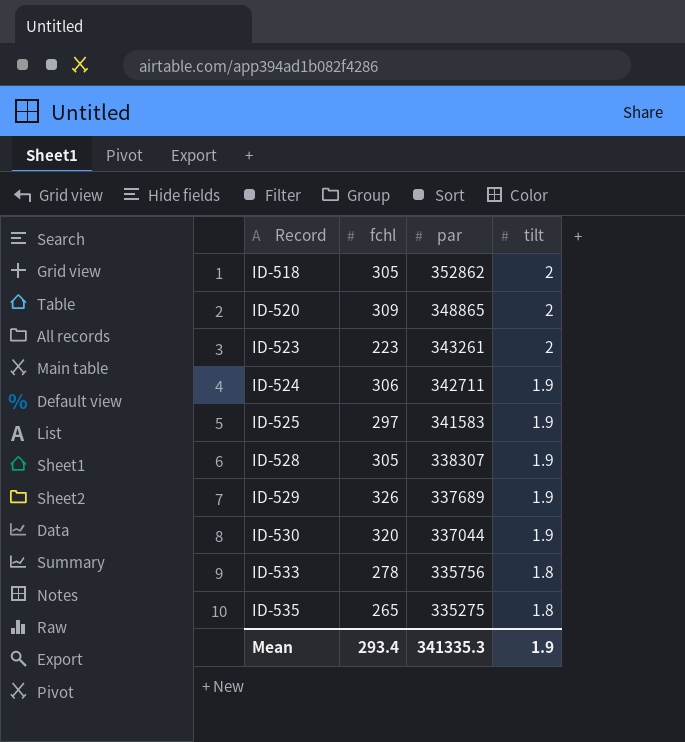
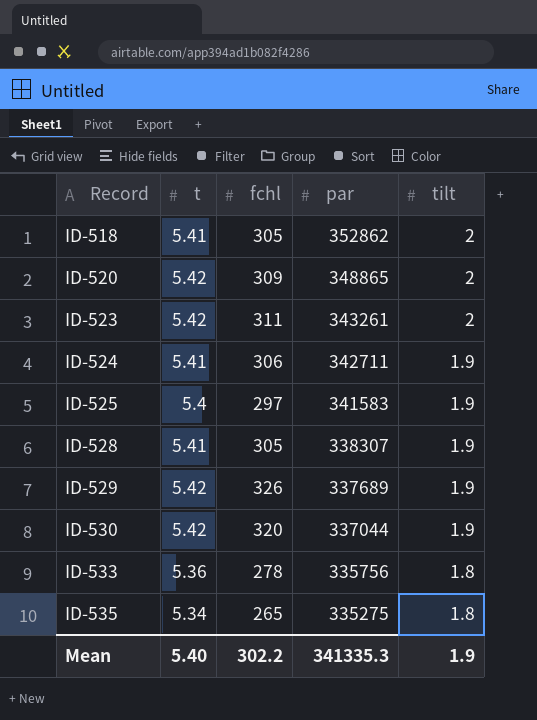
column t | position: none -> 2
ID-523 | fchl: 223 -> 311
Mean | fchl: 293.4 -> 302.2

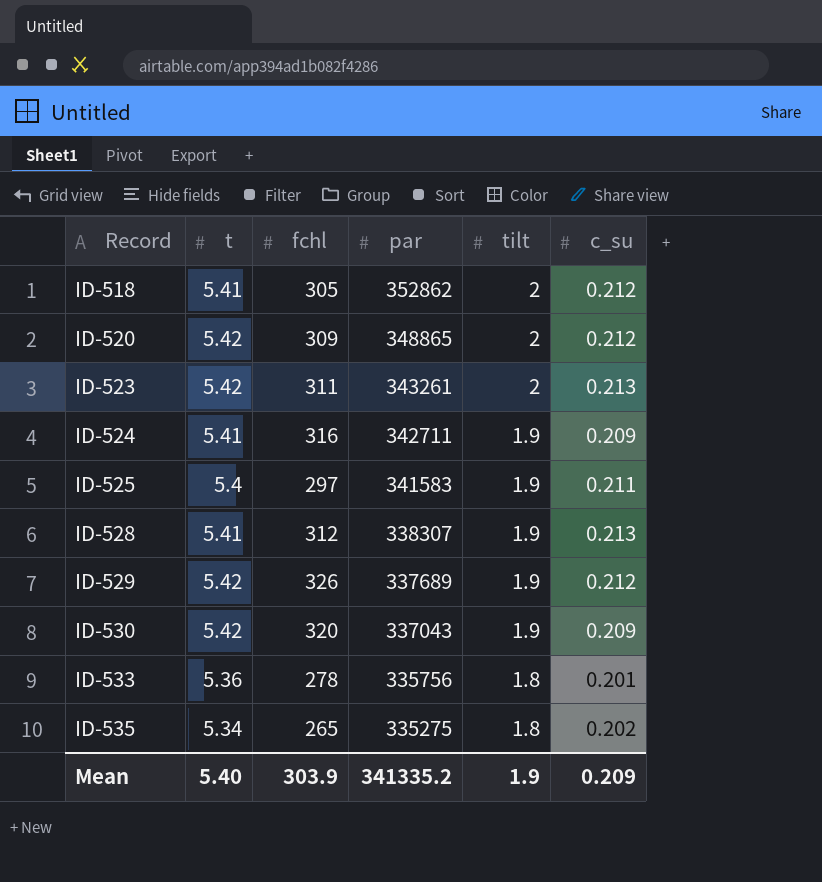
column c_su | position: none -> 6
ID-524 | fchl: 306 -> 316
ID-528 | fchl: 305 -> 312
ID-530 | par: 337044 -> 337043
Mean | fchl: 302.2 -> 303.9
Mean | par: 341335.3 -> 341335.2

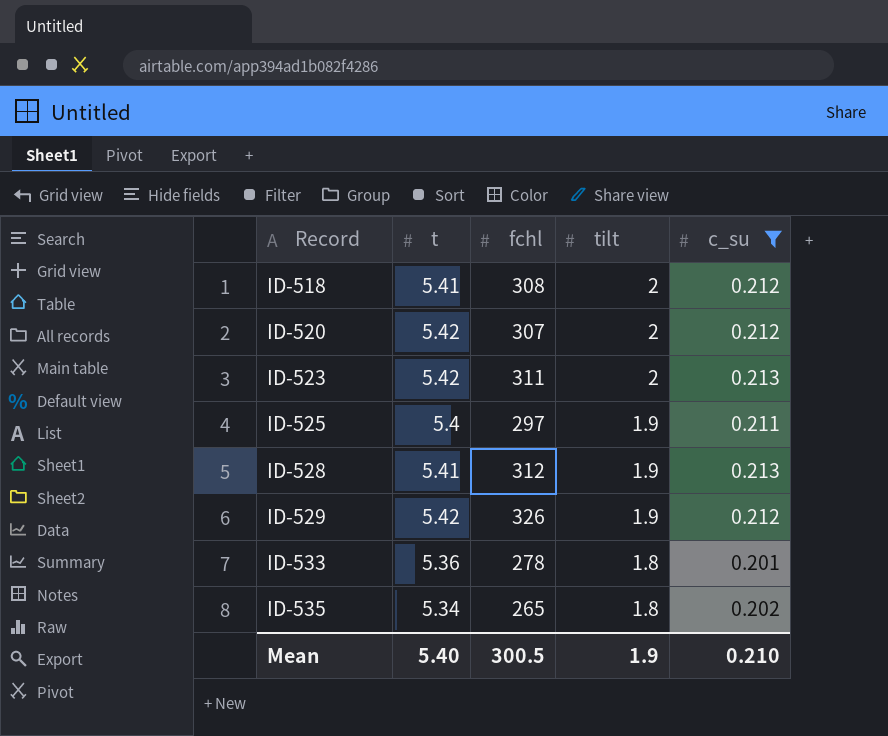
filter: none -> c_su != 0.209
column par | position: 4 -> none
ID-518 | fchl: 305 -> 308
ID-520 | fchl: 309 -> 307
Mean | fchl: 303.9 -> 300.5
Mean | c_su: 0.209 -> 0.210

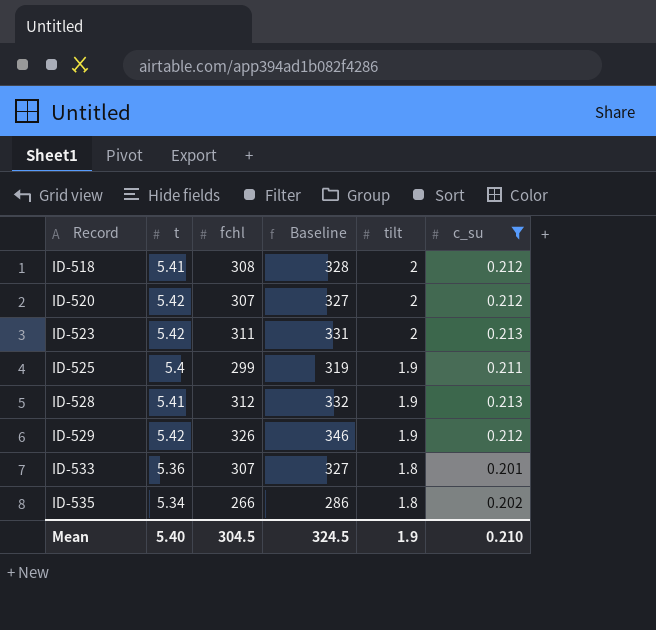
column Baseline | formula: none -> [fchl] + 20
ID-525 | fchl: 297 -> 299
ID-533 | fchl: 278 -> 307
ID-535 | fchl: 265 -> 266
Mean | fchl: 300.5 -> 304.5

